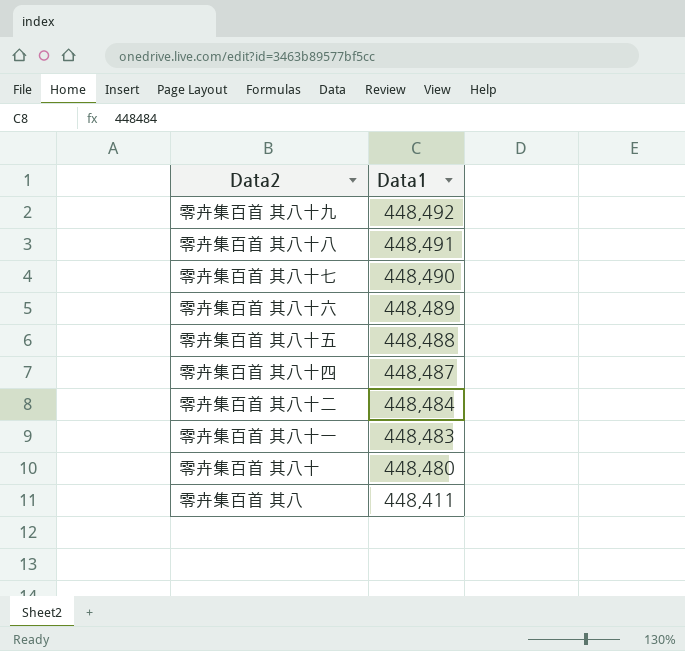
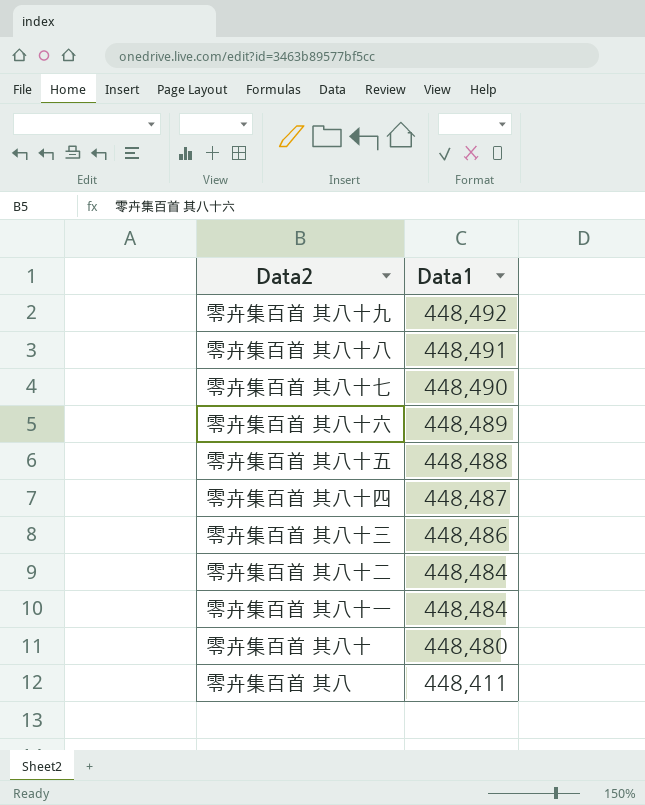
row 零卉集百首 其八十三: none -> 448,486
零卉集百首 其八十一 | Data1: 448,483 -> 448,484

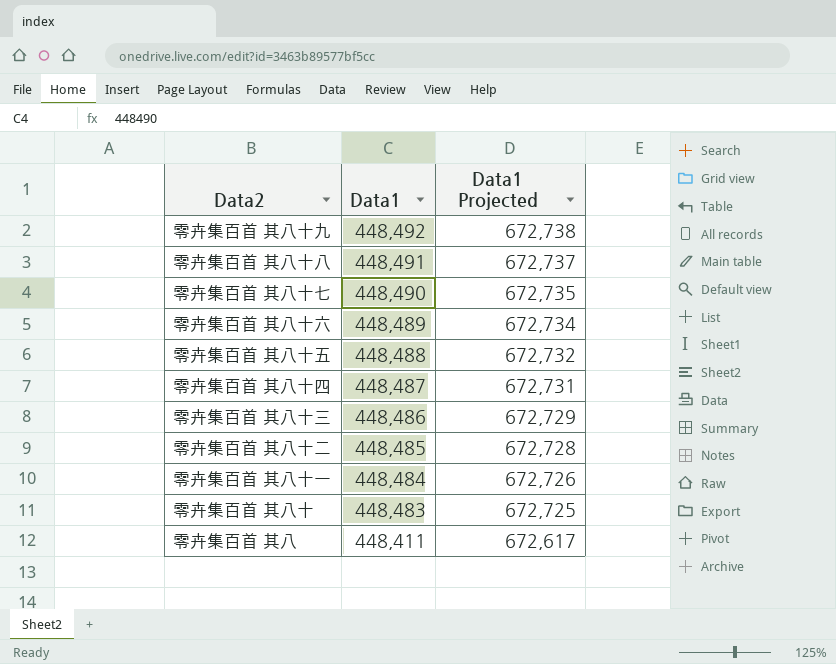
column Data1 Projected | formula: none -> [Data1] * 1.5
零卉集百首 其八十二 | Data1: 448,484 -> 448,485
零卉集百首 其八十 | Data1: 448,480 -> 448,483

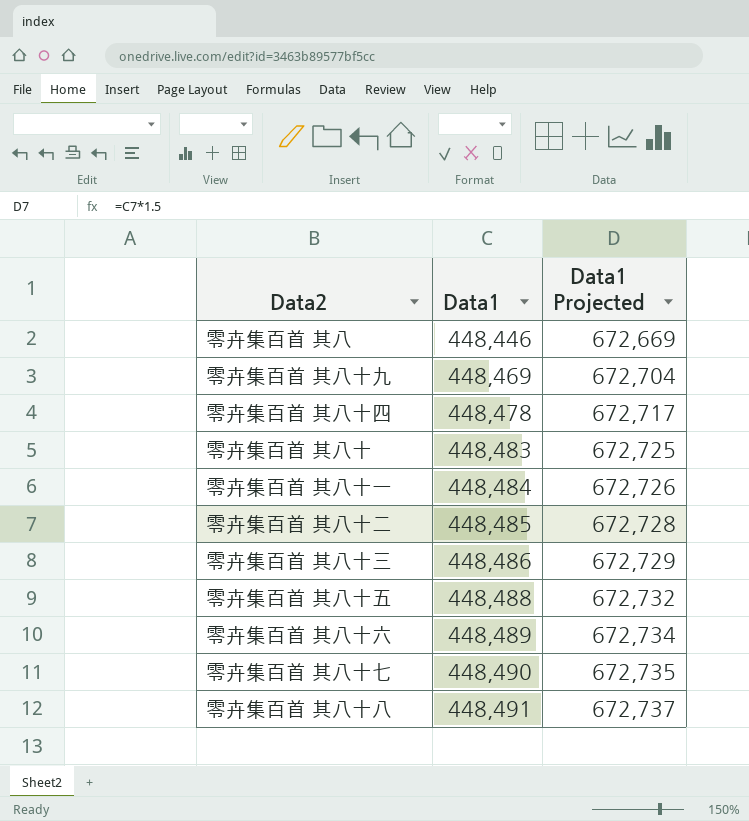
row order: Data1 descending -> Data1 ascending
零卉集百首 其八 | Data1: 448,411 -> 448,446
零卉集百首 其八 | Data1 Projected: 672,617 -> 672,669
零卉集百首 其八十九 | Data1: 448,492 -> 448,469
零卉集百首 其八十九 | Data1 Projected: 672,738 -> 672,704
零卉集百首 其八十四 | Data1: 448,487 -> 448,478
零卉集百首 其八十四 | Data1 Projected: 672,731 -> 672,717

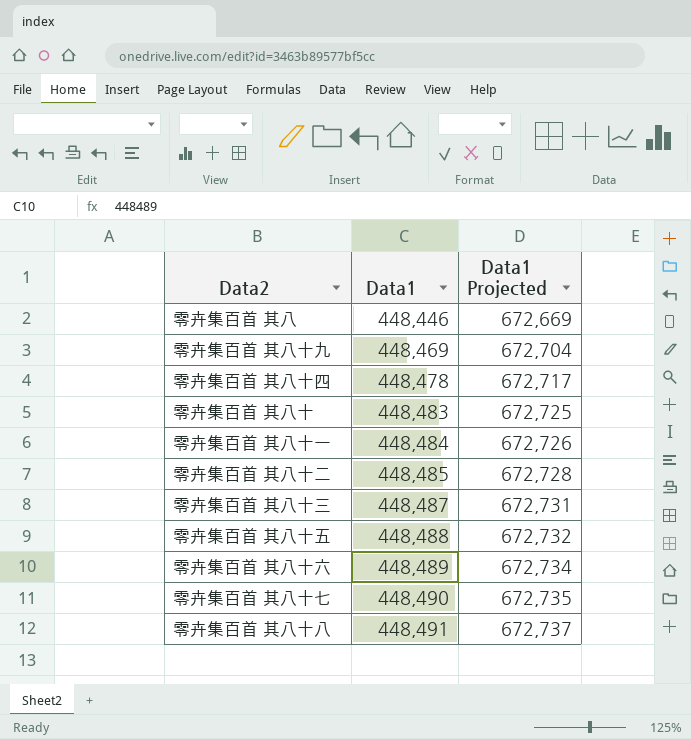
零卉集百首 其八十三 | Data1: 448,486 -> 448,487
零卉集百首 其八十三 | Data1 Projected: 672,729 -> 672,731

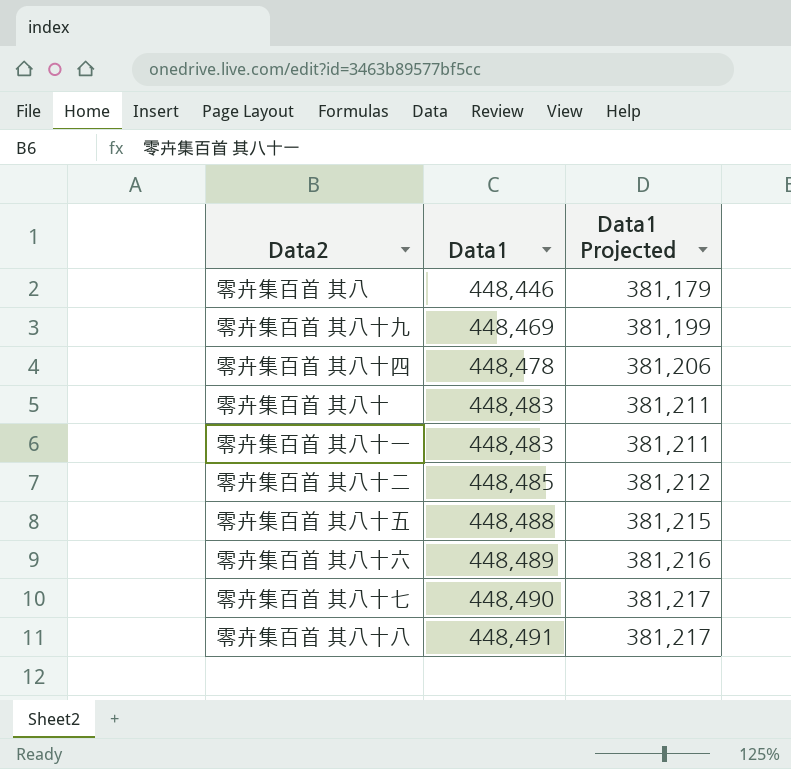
column Data1 Projected | formula: [Data1] * 1.5 -> [Data1] * 0.85
row 零卉集百首 其八十三: 448,487 | 672,731 -> none
零卉集百首 其八十一 | Data1: 448,484 -> 448,483

